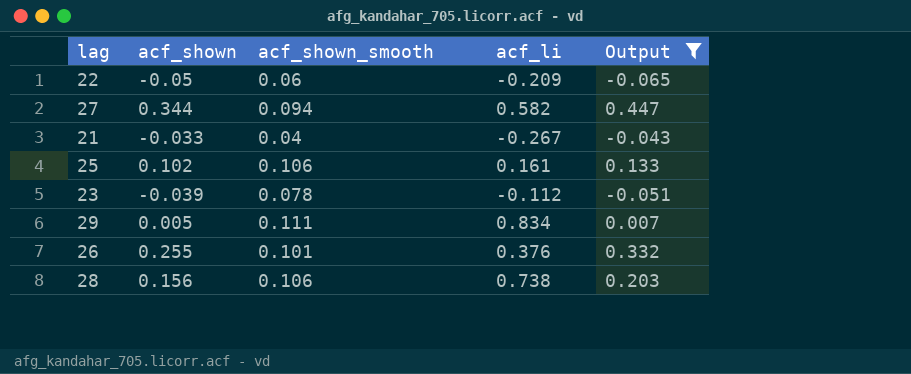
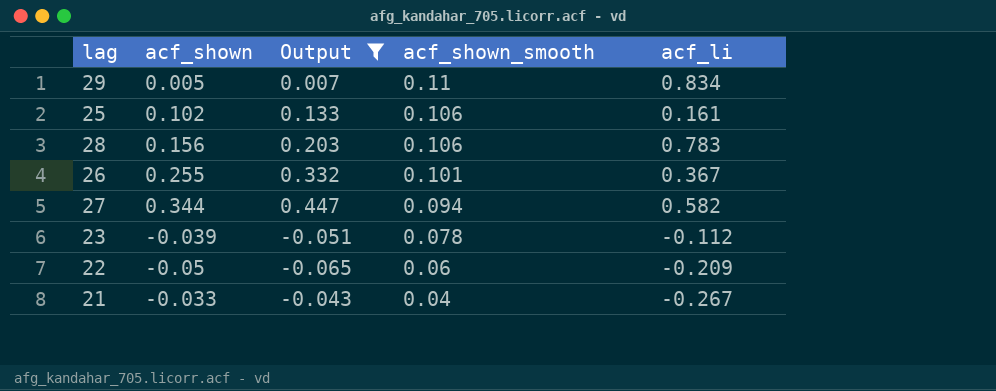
row order: none -> acf_shown_smooth descending
column Output | position: 5 -> 3
29 | acf_shown_smooth: 0.111 -> 0.11
28 | acf_li: 0.738 -> 0.783
26 | acf_li: 0.376 -> 0.367

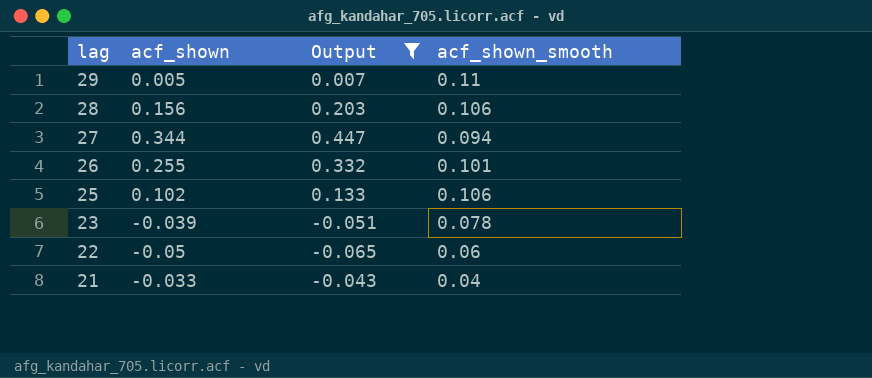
row order: acf_shown_smooth descending -> lag descending
column acf_li | position: 5 -> none

